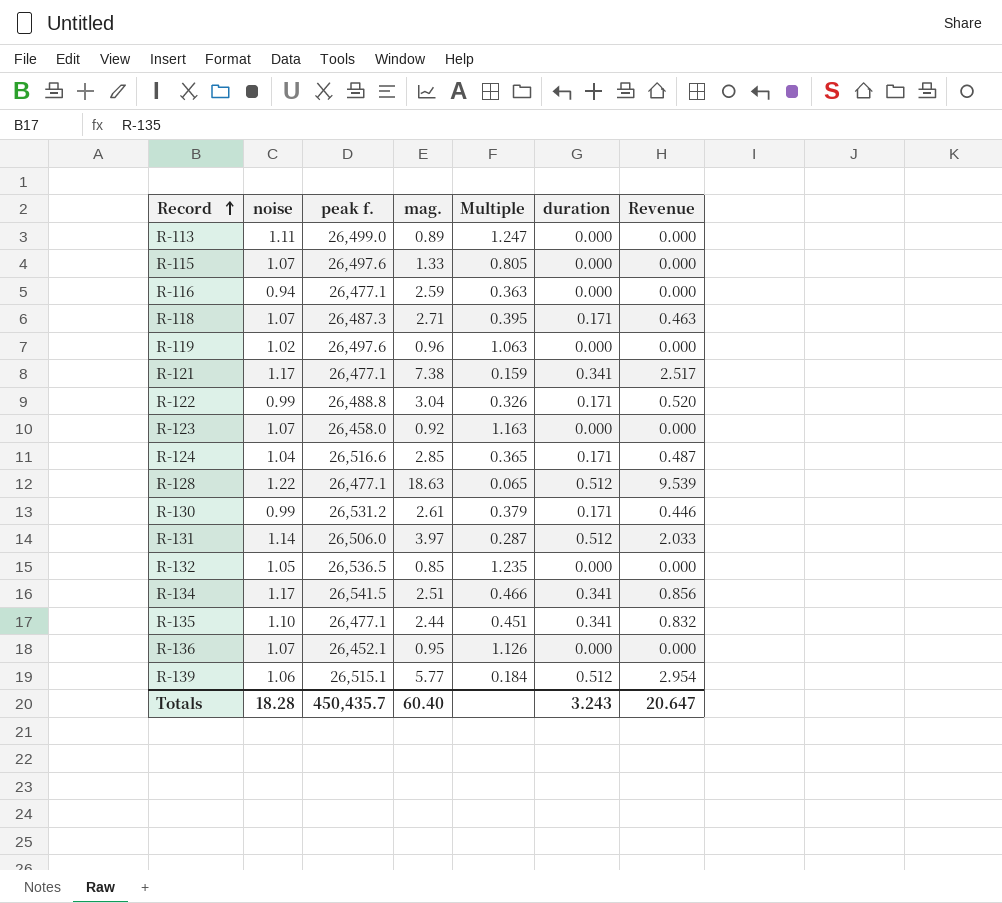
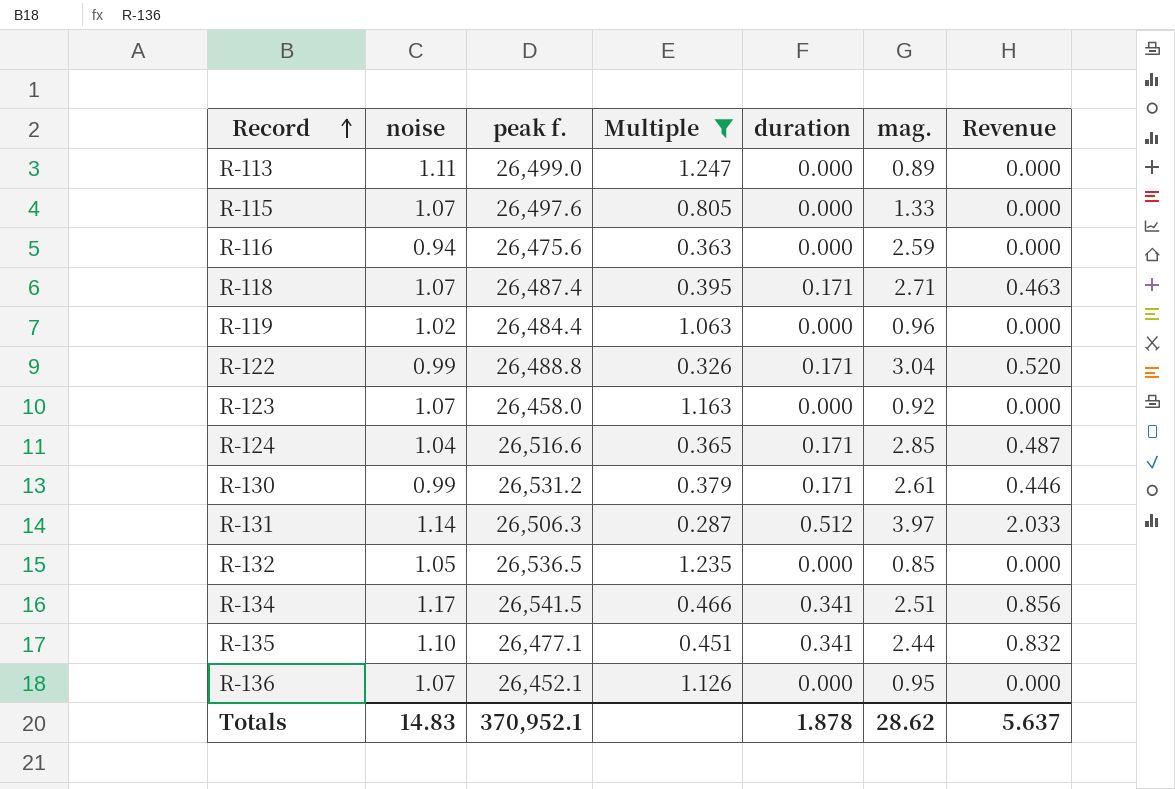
filter: none -> Multiple >= 0.287
column mag. | position: 4 -> 6
R-116 | peak f.: 26,477.1 -> 26,475.6
R-118 | peak f.: 26,487.3 -> 26,487.4
R-119 | peak f.: 26,497.6 -> 26,484.4
R-131 | peak f.: 26,506.0 -> 26,506.3
Totals | noise: 18.28 -> 14.83
Totals | peak f.: 450,435.7 -> 370,952.1
Totals | duration: 3.243 -> 1.878
Totals | mag.: 60.40 -> 28.62
Totals | Revenue: 20.647 -> 5.637

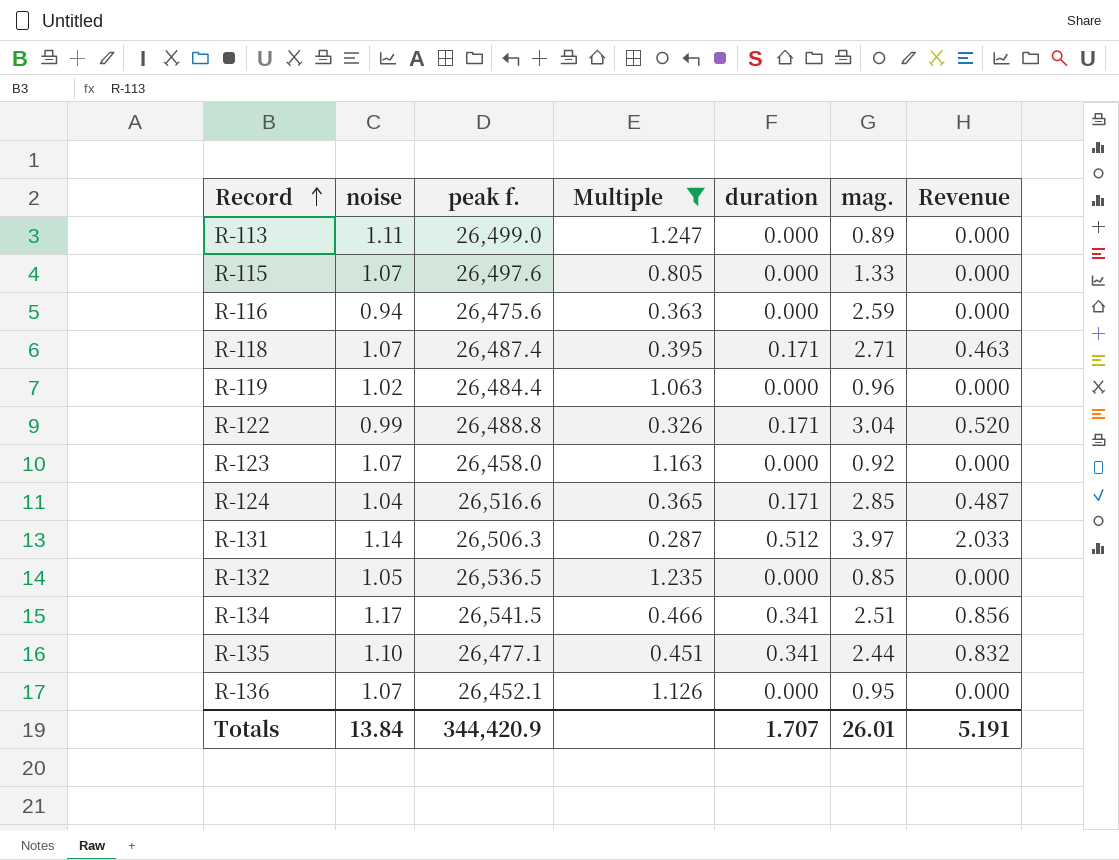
row R-130: 0.99 | 26,531.2 | 0.379 | 0.171 | 2.61 | 0.446 -> none
Totals | noise: 14.83 -> 13.84
Totals | peak f.: 370,952.1 -> 344,420.9
Totals | duration: 1.878 -> 1.707
Totals | mag.: 28.62 -> 26.01
Totals | Revenue: 5.637 -> 5.191

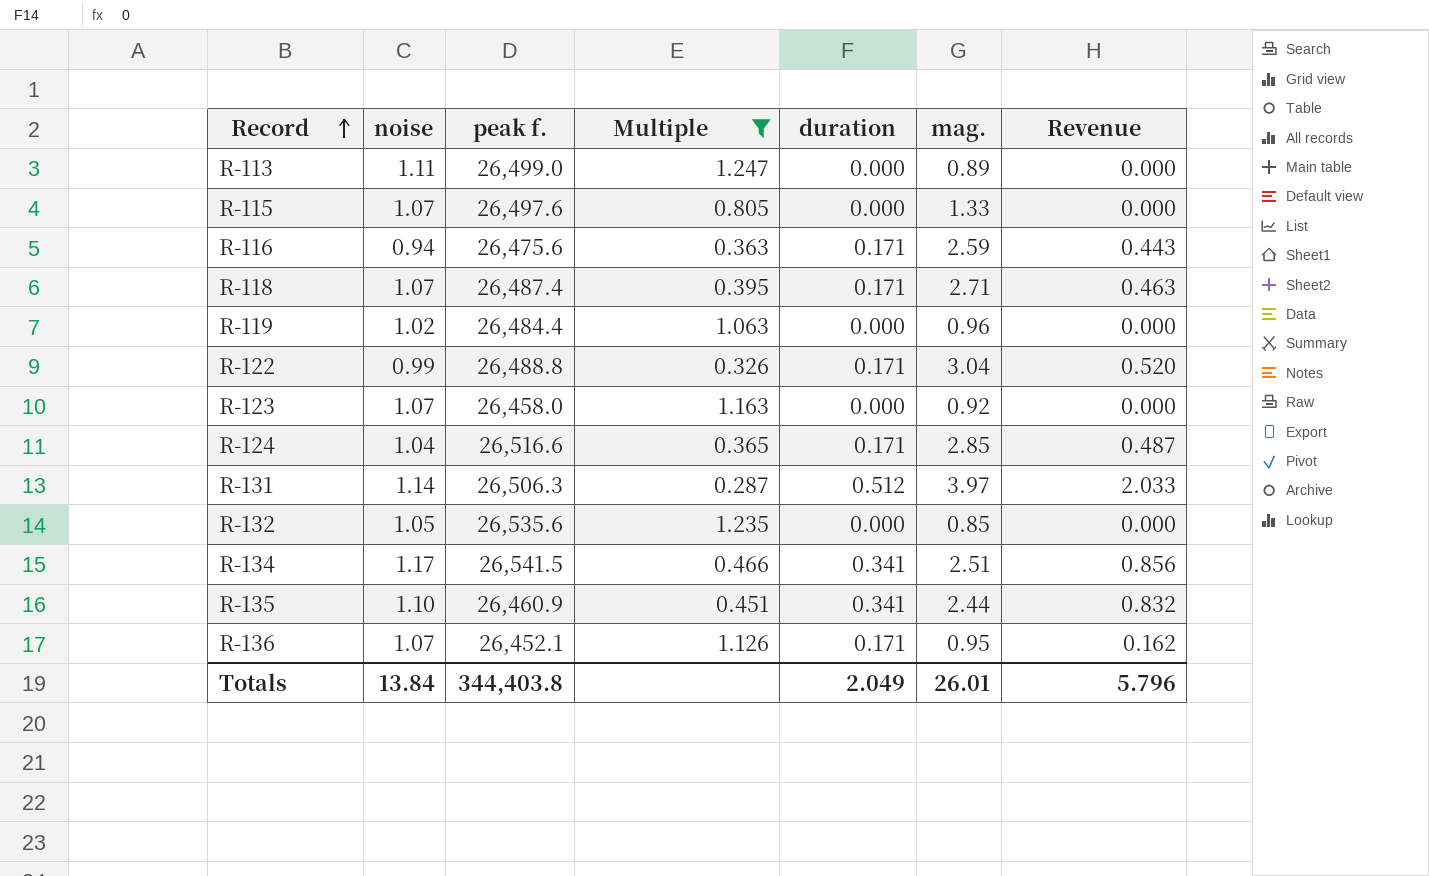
R-116 | duration: 0.000 -> 0.171
R-116 | Revenue: 0.000 -> 0.443
R-132 | peak f.: 26,536.5 -> 26,535.6
R-135 | peak f.: 26,477.1 -> 26,460.9
R-136 | duration: 0.000 -> 0.171
R-136 | Revenue: 0.000 -> 0.162
Totals | peak f.: 344,420.9 -> 344,403.8
Totals | duration: 1.707 -> 2.049
Totals | Revenue: 5.191 -> 5.796

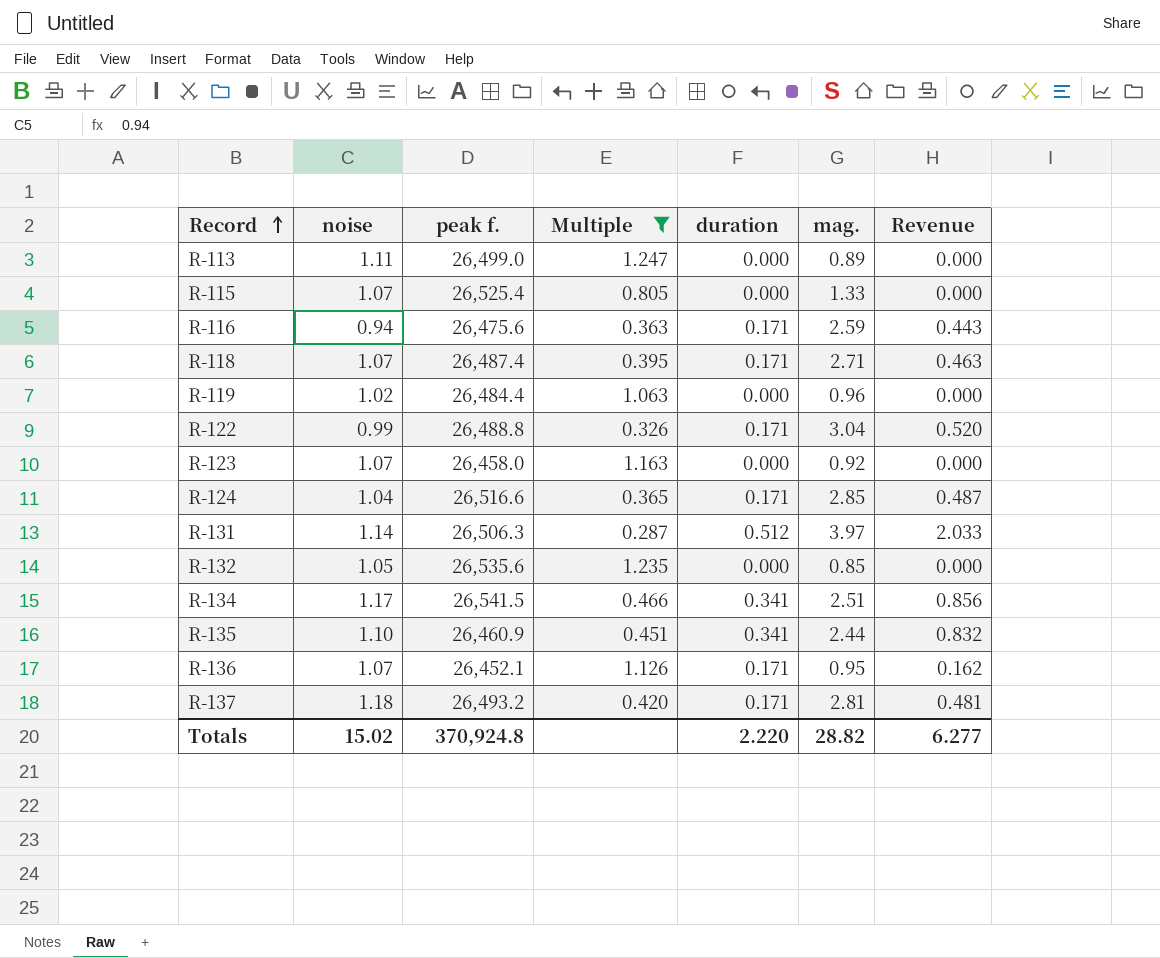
R-115 | peak f.: 26,497.6 -> 26,525.4
row R-137: none -> 1.18 | 26,493.2 | 0.420 | 0.171 | 2.81 | 0.481
Totals | noise: 13.84 -> 15.02
Totals | peak f.: 344,403.8 -> 370,924.8
Totals | duration: 2.049 -> 2.220
Totals | mag.: 26.01 -> 28.82
Totals | Revenue: 5.796 -> 6.277

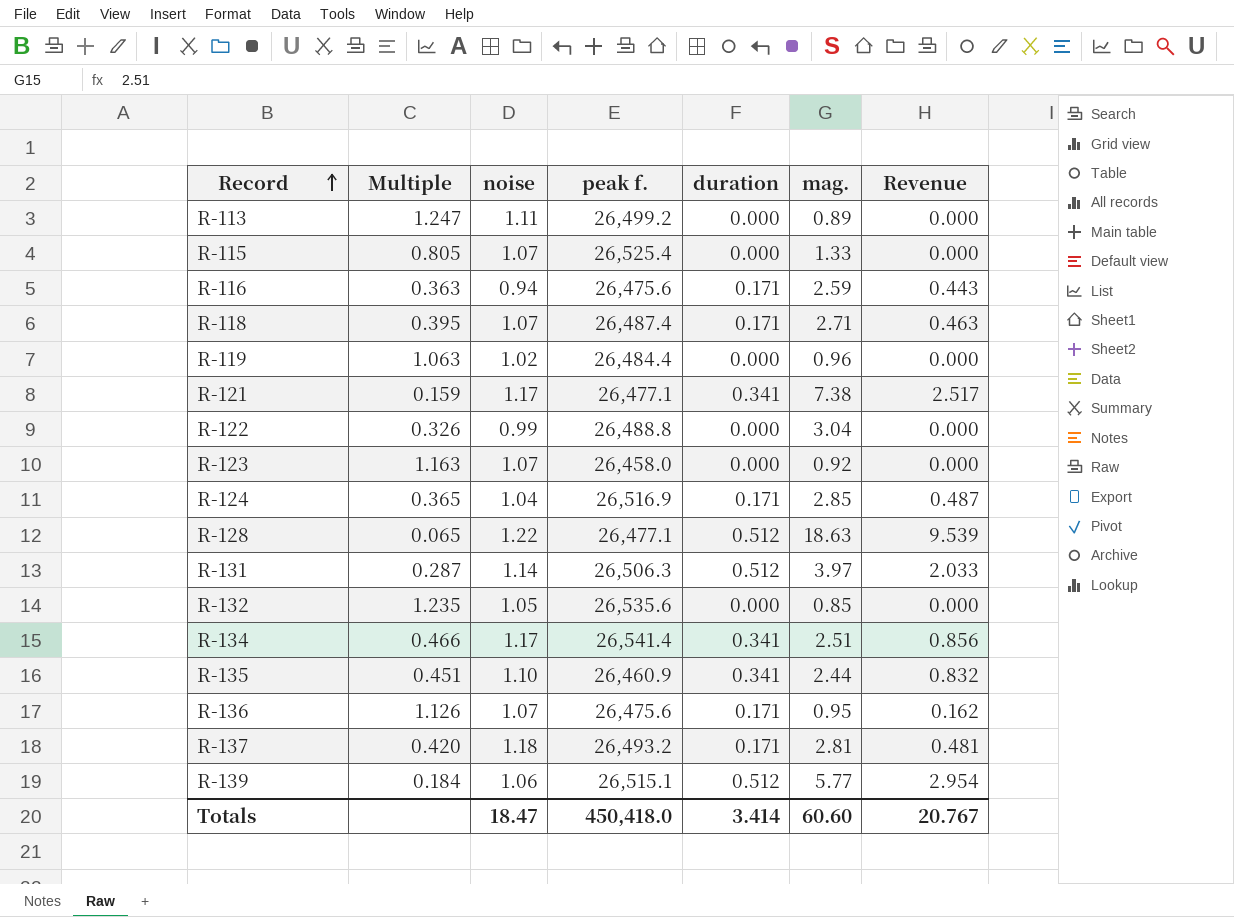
filter: Multiple >= 0.287 -> none
column Multiple | position: 4 -> 2
R-113 | peak f.: 26,499.0 -> 26,499.2
R-122 | duration: 0.171 -> 0.000
R-122 | Revenue: 0.520 -> 0.000
R-124 | peak f.: 26,516.6 -> 26,516.9
R-134 | peak f.: 26,541.5 -> 26,541.4
R-136 | peak f.: 26,452.1 -> 26,475.6
Totals | noise: 15.02 -> 18.47
Totals | peak f.: 370,924.8 -> 450,418.0
Totals | duration: 2.220 -> 3.414
Totals | mag.: 28.82 -> 60.60
Totals | Revenue: 6.277 -> 20.767

